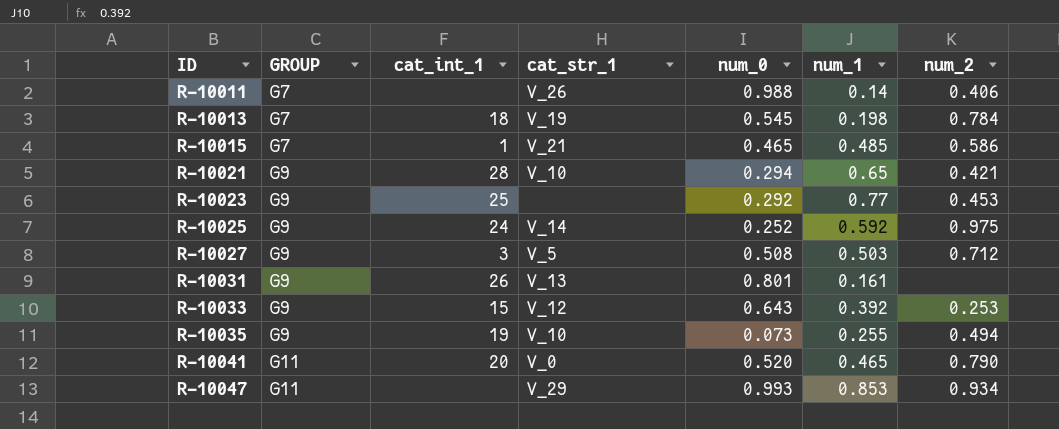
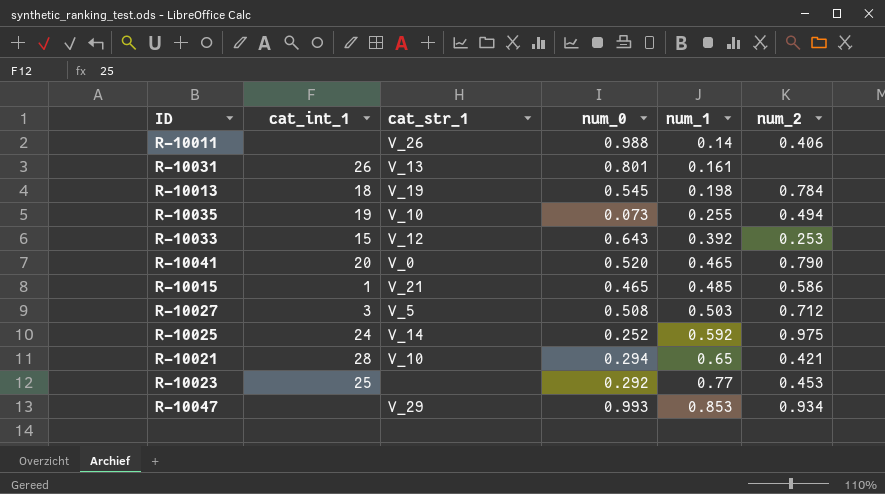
row order: ID ascending -> num_1 ascending
column GROUP | position: 2 -> none

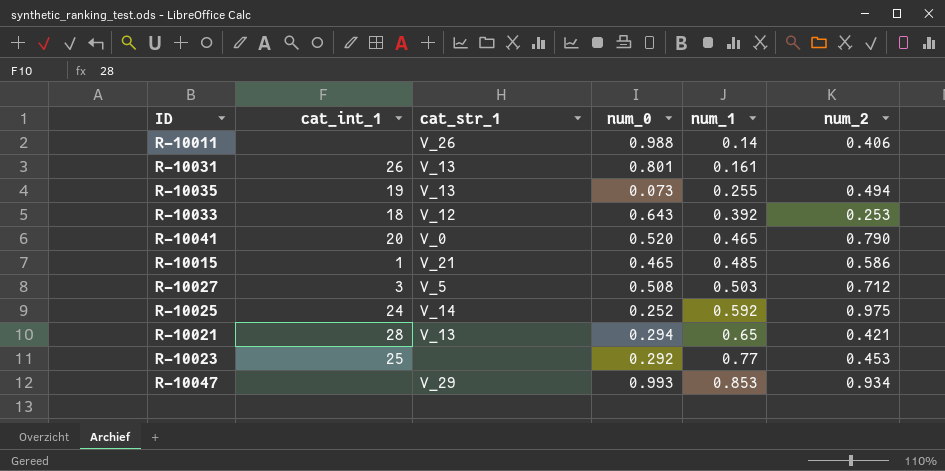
row R-10013: 18 | V_19 | 0.545 | 0.198 | 0.784 -> none
R-10035 | cat_str_1: V_10 -> V_13
R-10033 | cat_int_1: 15 -> 18
R-10021 | cat_str_1: V_10 -> V_13

